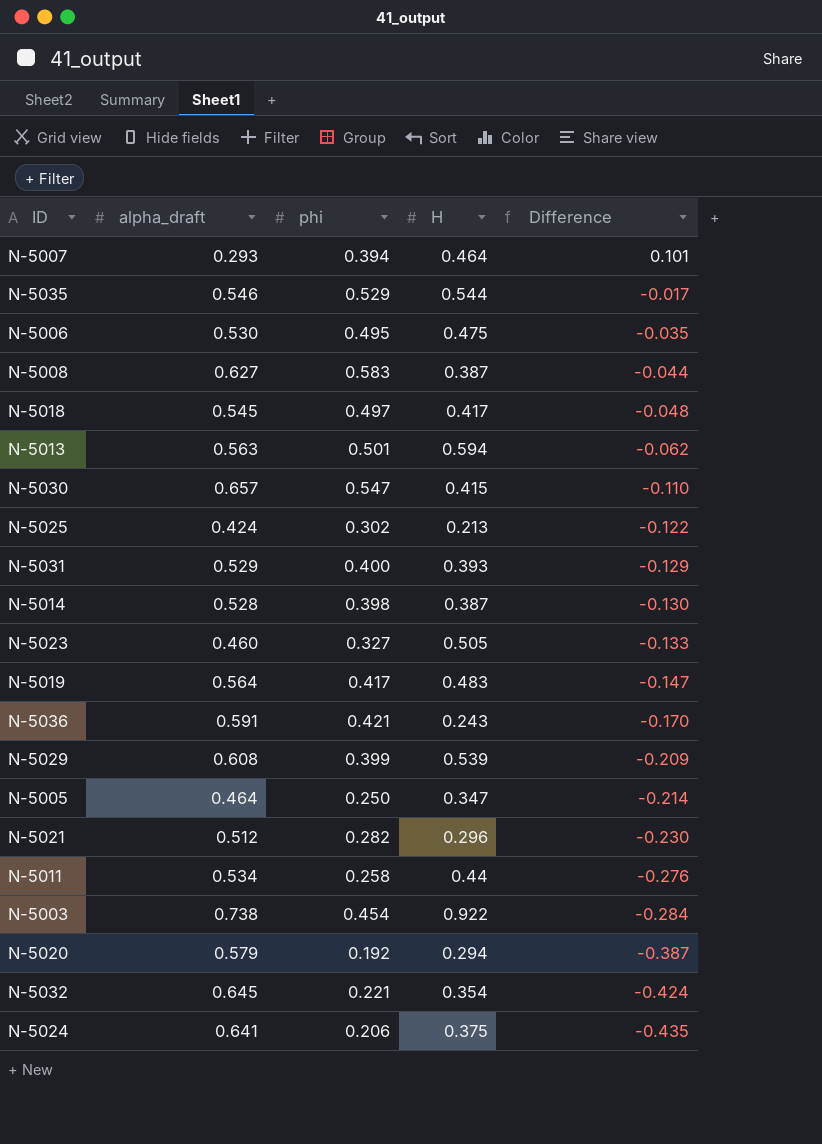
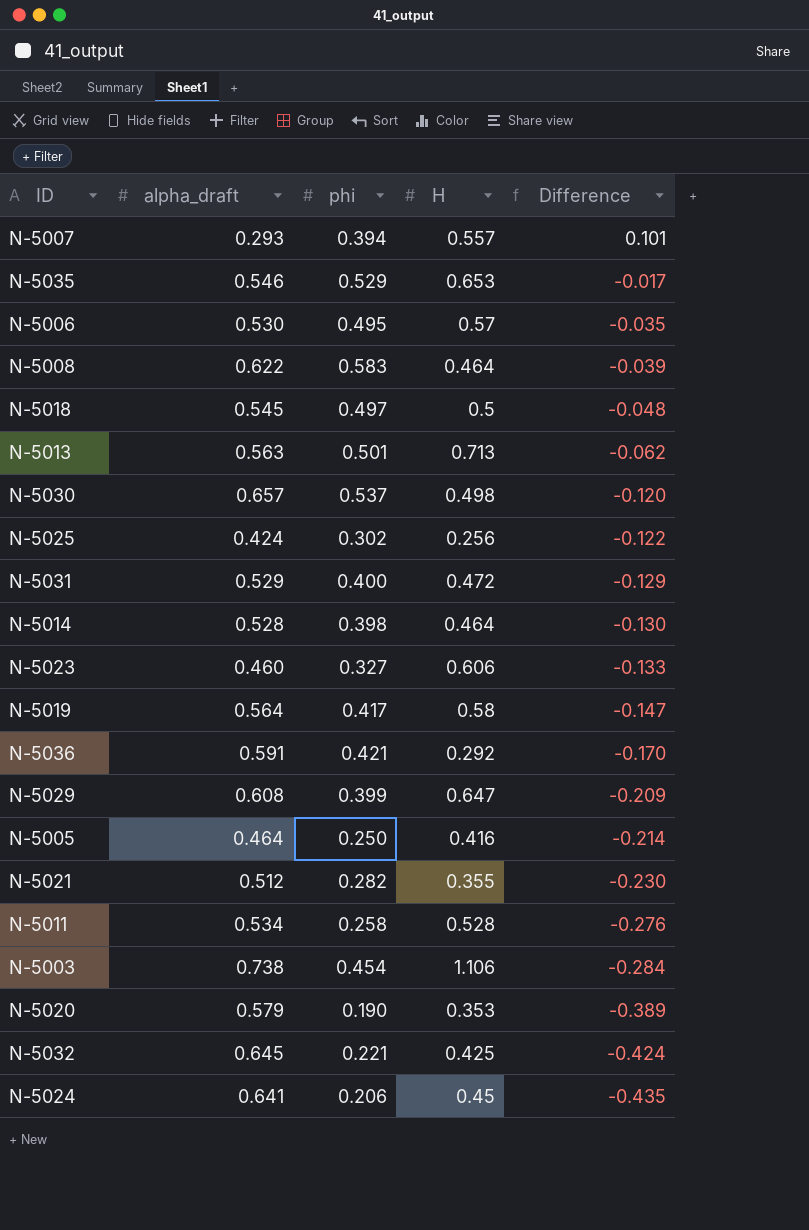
N-5007 | H: 0.464 -> 0.557
N-5035 | H: 0.544 -> 0.653
N-5006 | H: 0.475 -> 0.57
N-5008 | alpha_draft: 0.627 -> 0.622
N-5008 | H: 0.387 -> 0.464
N-5008 | Difference: -0.044 -> -0.039
N-5018 | H: 0.417 -> 0.5
N-5013 | H: 0.594 -> 0.713
N-5030 | phi: 0.547 -> 0.537
N-5030 | H: 0.415 -> 0.498
N-5030 | Difference: -0.110 -> -0.120
N-5025 | H: 0.213 -> 0.256
N-5031 | H: 0.393 -> 0.472
N-5014 | H: 0.387 -> 0.464
N-5023 | H: 0.505 -> 0.606
N-5019 | H: 0.483 -> 0.58
N-5036 | H: 0.243 -> 0.292
N-5029 | H: 0.539 -> 0.647
N-5005 | H: 0.347 -> 0.416
N-5021 | H: 0.296 -> 0.355
N-5011 | H: 0.44 -> 0.528
N-5003 | H: 0.922 -> 1.106
N-5020 | phi: 0.192 -> 0.190
N-5020 | H: 0.294 -> 0.353
N-5020 | Difference: -0.387 -> -0.389
N-5032 | H: 0.354 -> 0.425
N-5024 | H: 0.375 -> 0.45

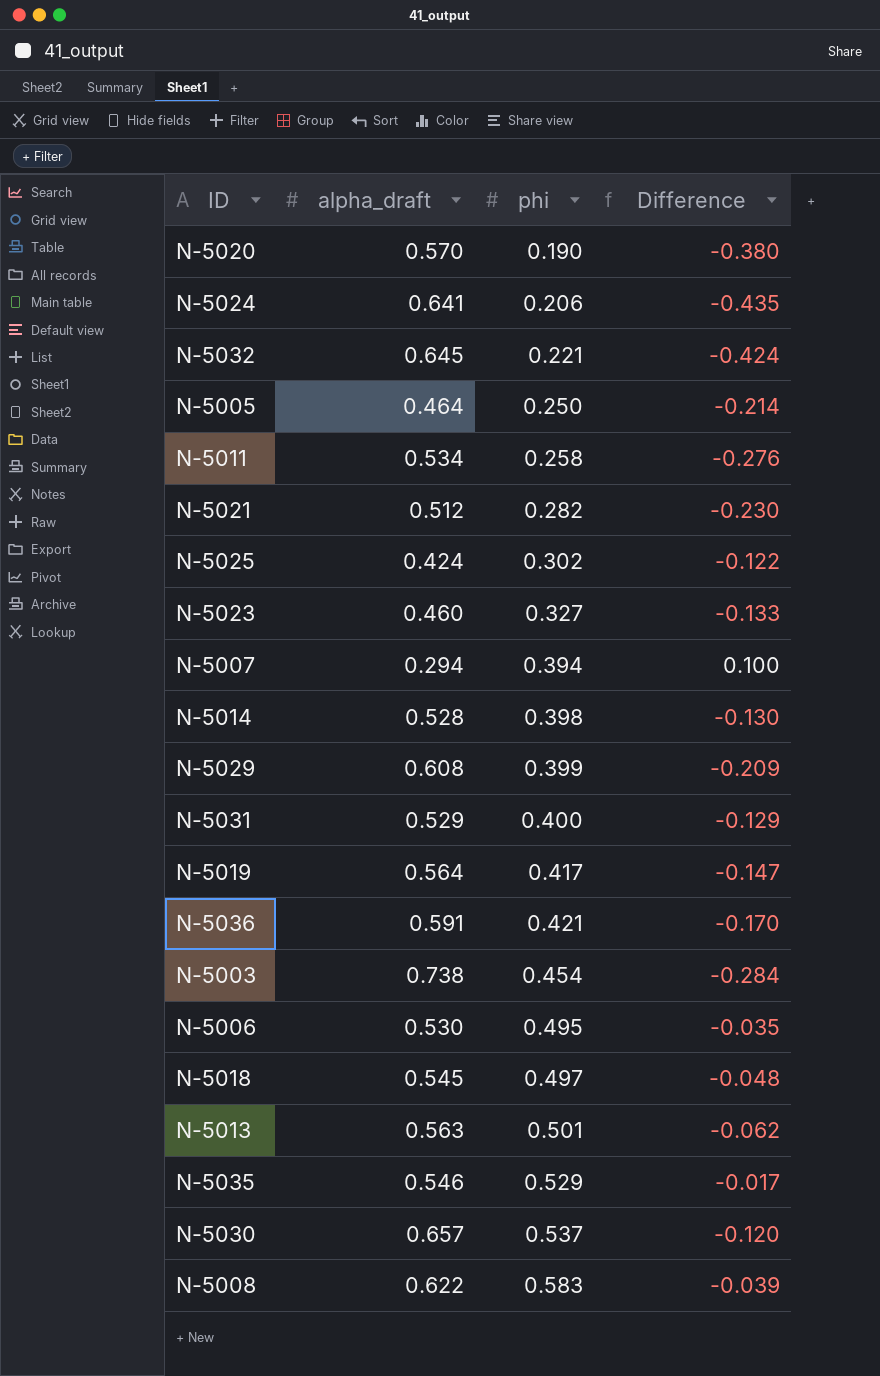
row order: Difference descending -> phi ascending
column H | position: 4 -> none
N-5020 | alpha_draft: 0.579 -> 0.570
N-5020 | Difference: -0.389 -> -0.380
N-5007 | alpha_draft: 0.293 -> 0.294
N-5007 | Difference: 0.101 -> 0.100

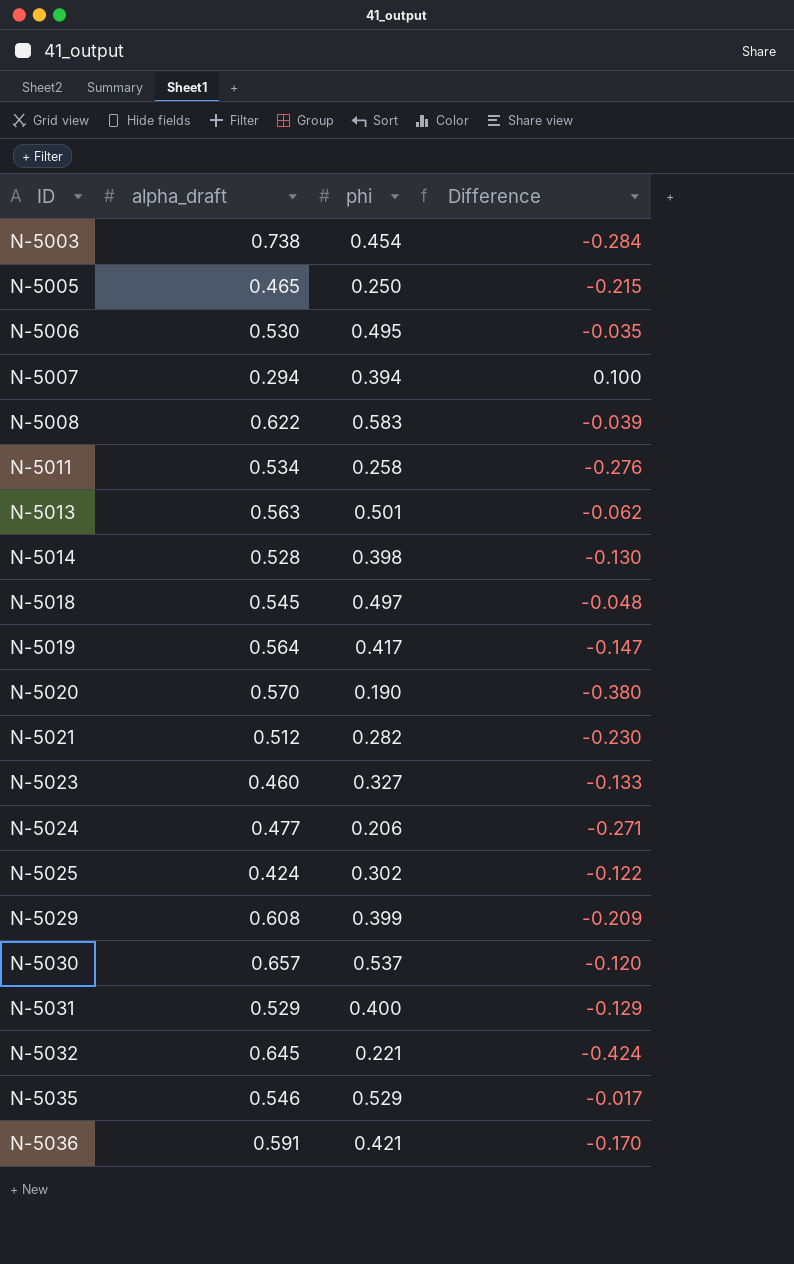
row order: phi ascending -> ID ascending
N-5005 | alpha_draft: 0.464 -> 0.465
N-5005 | Difference: -0.214 -> -0.215
N-5024 | alpha_draft: 0.641 -> 0.477
N-5024 | Difference: -0.435 -> -0.271

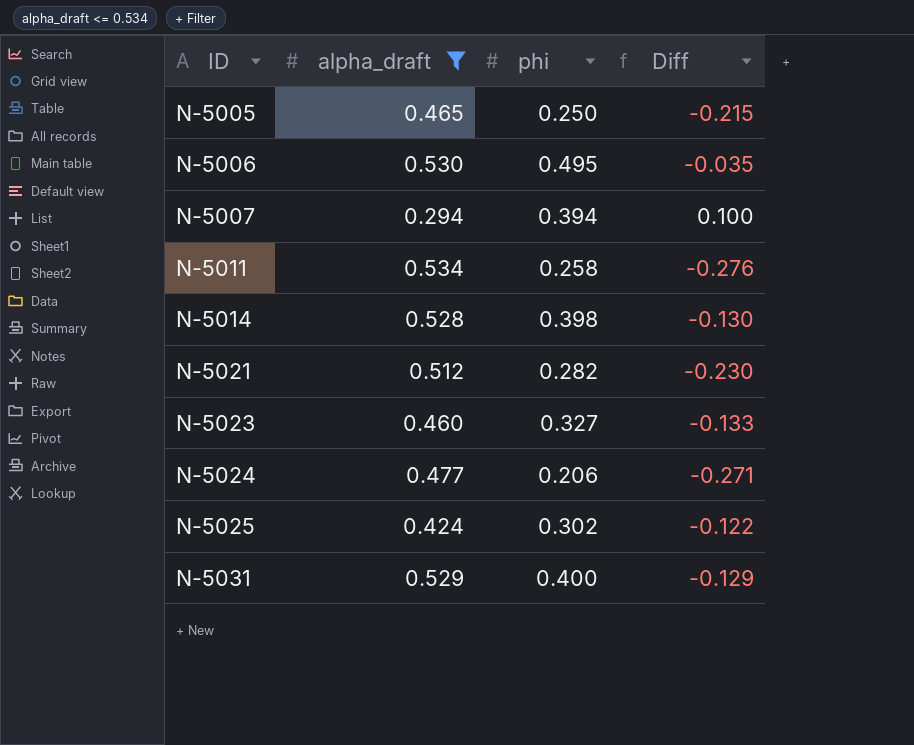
filter: none -> alpha_draft <= 0.534
column name: Difference -> Diff

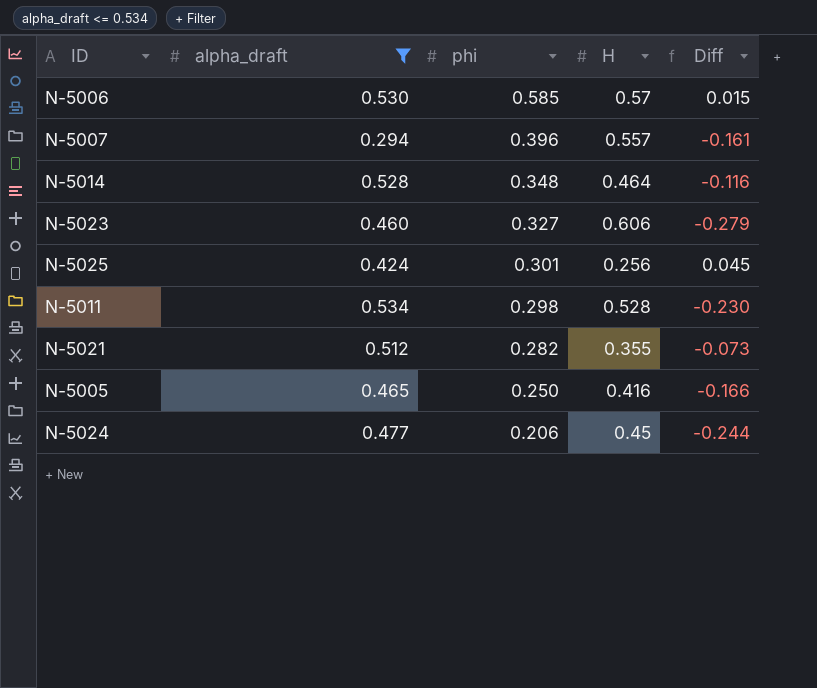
row order: ID ascending -> phi descending
column H | position: none -> 4
column Diff | formula: [phi] - [alpha_draft] -> [phi] - [H]
row N-5031: 0.529 | 0.400 | -0.129 -> none
N-5006 | phi: 0.495 -> 0.585
N-5007 | phi: 0.394 -> 0.396
N-5014 | phi: 0.398 -> 0.348
N-5025 | phi: 0.302 -> 0.301
N-5011 | phi: 0.258 -> 0.298

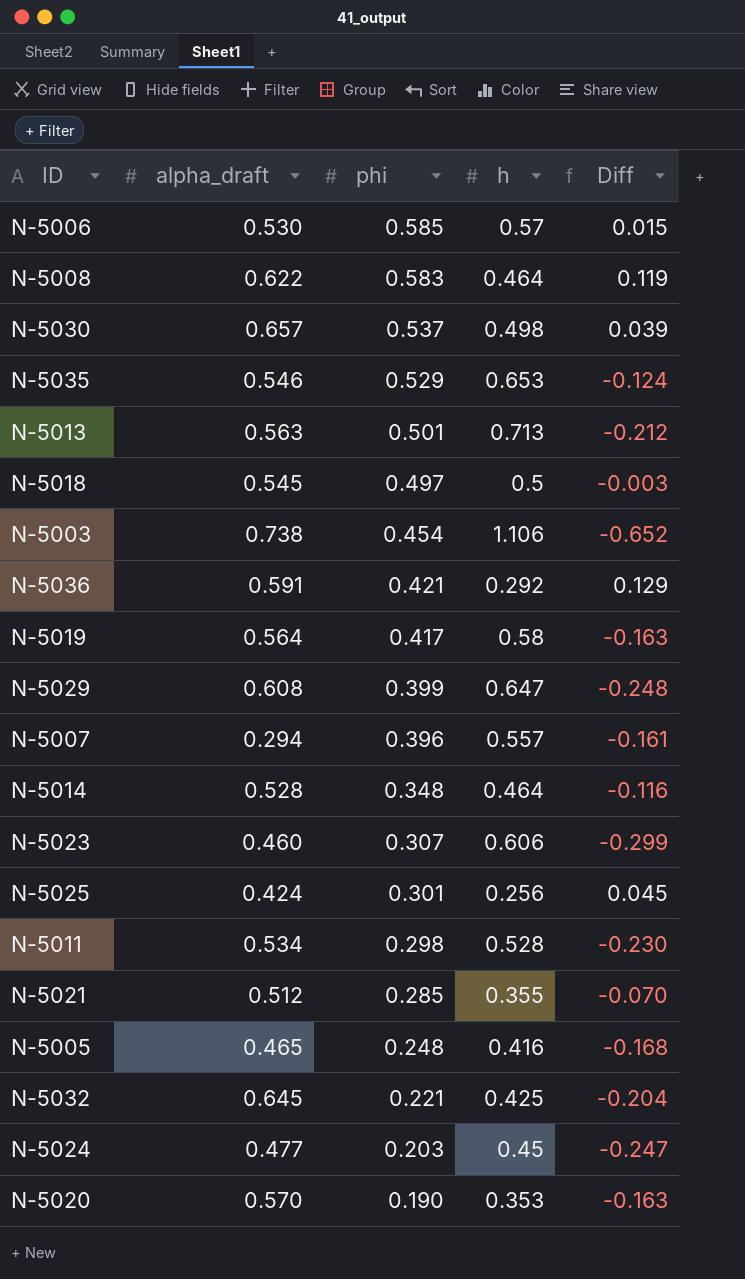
filter: alpha_draft <= 0.534 -> none
column name: H -> h
N-5023 | phi: 0.327 -> 0.307
N-5023 | Diff: -0.279 -> -0.299
N-5021 | phi: 0.282 -> 0.285
N-5021 | Diff: -0.073 -> -0.070
N-5005 | phi: 0.250 -> 0.248
N-5005 | Diff: -0.166 -> -0.168
N-5024 | phi: 0.206 -> 0.203
N-5024 | Diff: -0.244 -> -0.247

